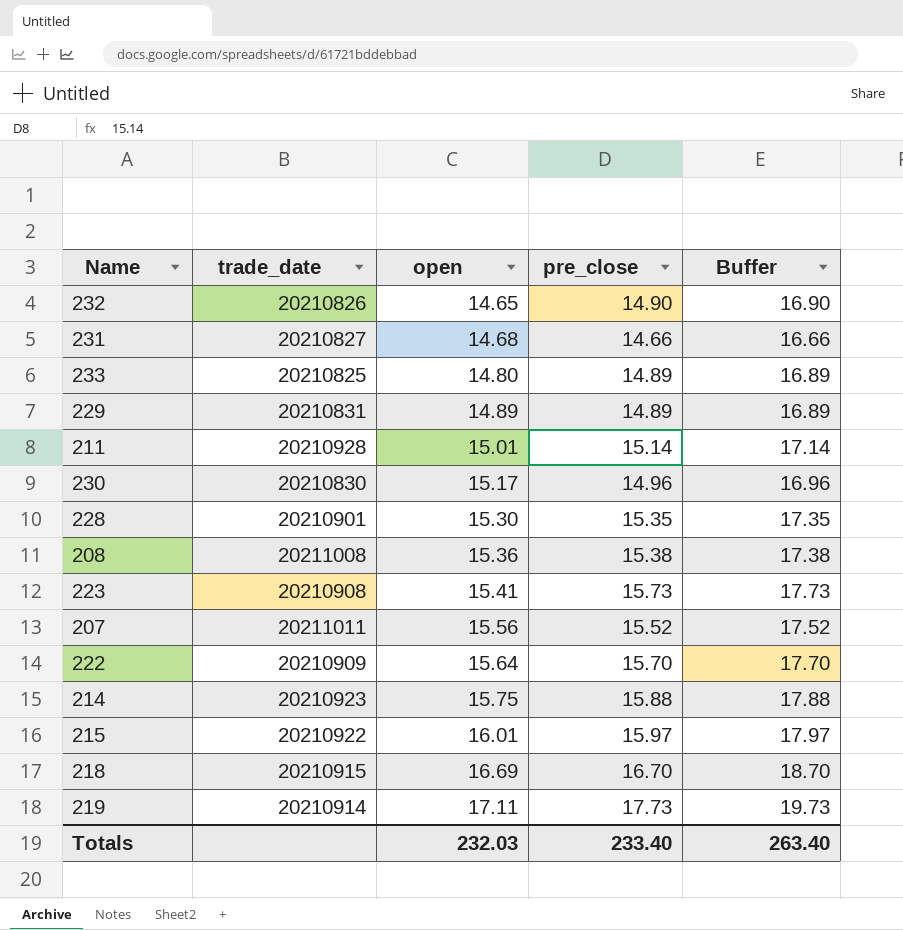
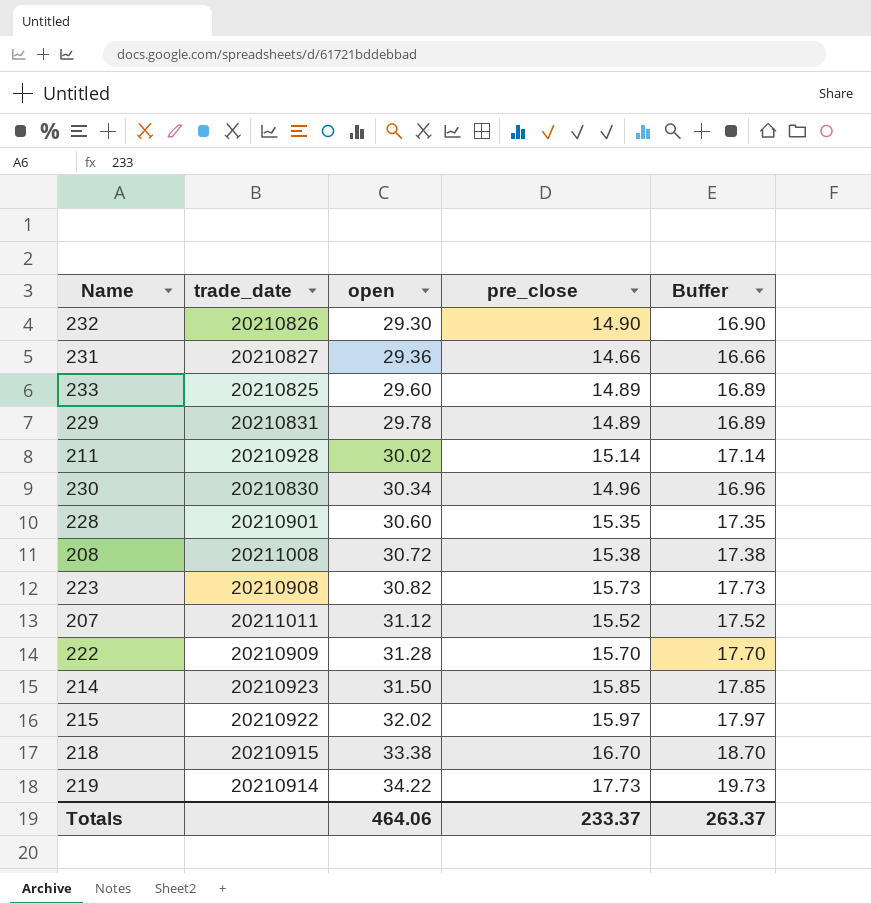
232 | open: 14.65 -> 29.30
231 | open: 14.68 -> 29.36
233 | open: 14.80 -> 29.60
229 | open: 14.89 -> 29.78
211 | open: 15.01 -> 30.02
230 | open: 15.17 -> 30.34
228 | open: 15.30 -> 30.60
208 | open: 15.36 -> 30.72
223 | open: 15.41 -> 30.82
207 | open: 15.56 -> 31.12
222 | open: 15.64 -> 31.28
214 | open: 15.75 -> 31.50
214 | pre_close: 15.88 -> 15.85
214 | Buffer: 17.88 -> 17.85
215 | open: 16.01 -> 32.02
218 | open: 16.69 -> 33.38
219 | open: 17.11 -> 34.22
Totals | open: 232.03 -> 464.06
Totals | pre_close: 233.40 -> 233.37
Totals | Buffer: 263.40 -> 263.37

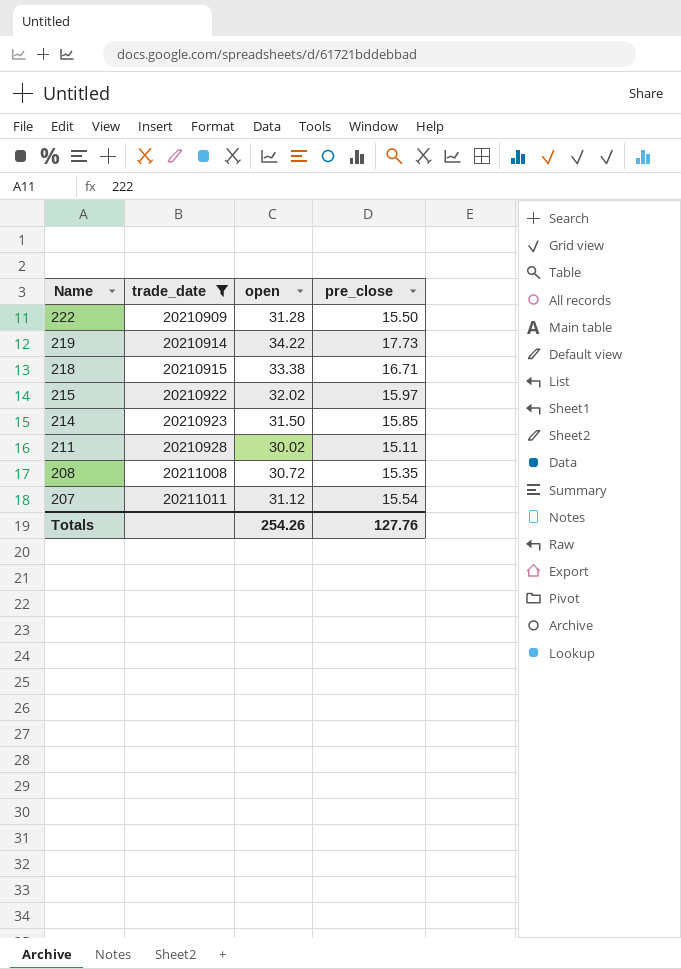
filter: none -> trade_date >= 20210909
row order: open ascending -> Name descending
column Buffer | formula: [pre_close] + 2 -> none
222 | pre_close: 15.70 -> 15.50
218 | pre_close: 16.70 -> 16.71
211 | pre_close: 15.14 -> 15.11
208 | pre_close: 15.38 -> 15.35
207 | pre_close: 15.52 -> 15.54
Totals | open: 464.06 -> 254.26
Totals | pre_close: 233.37 -> 127.76

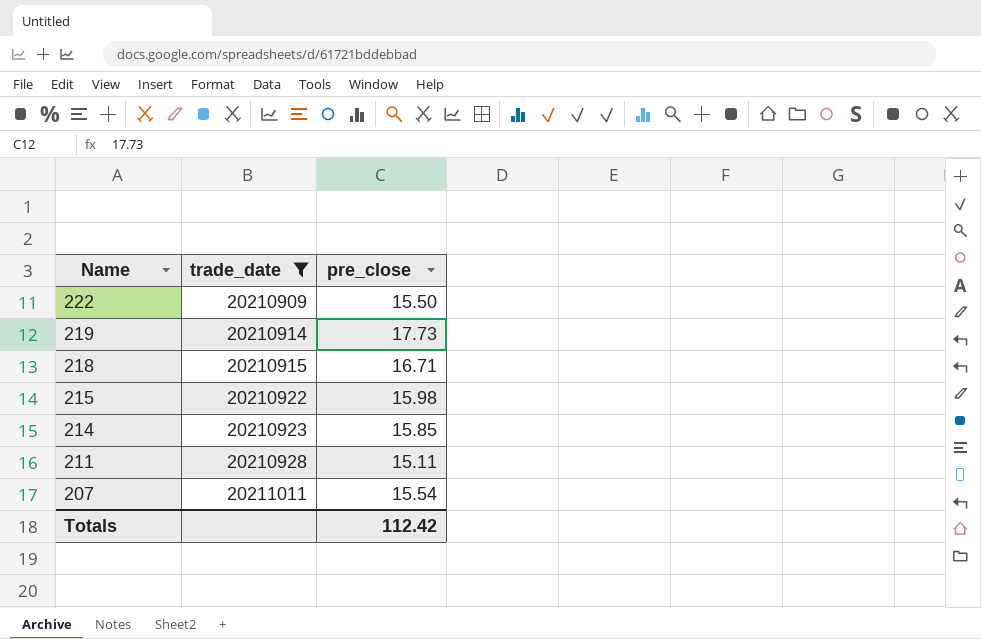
column open | position: 3 -> none
row 208: 20211008 | 30.72 | 15.35 -> none
215 | pre_close: 15.97 -> 15.98
Totals | pre_close: 127.76 -> 112.42

